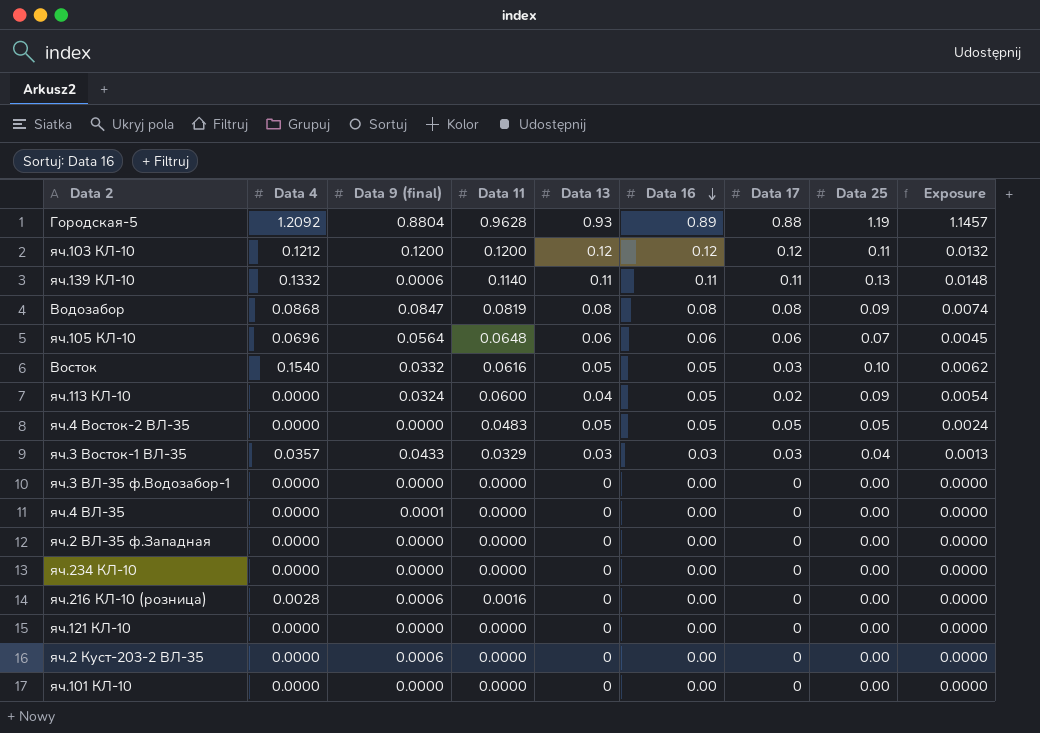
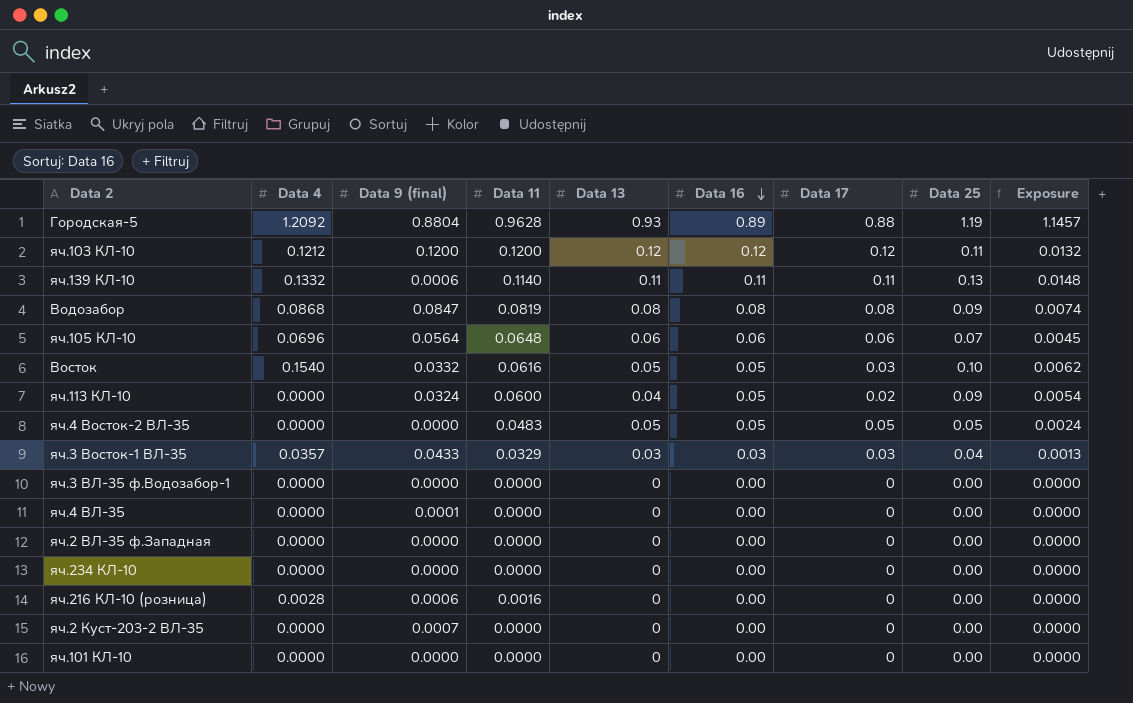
row яч.121 КЛ-10: 0.0000 | 0.0000 | 0.0000 | 0 | 0.00 | 0 | 0.00 | 0.0000 -> none
яч.2 Куст-203-2 ВЛ-35 | Data 9 (final): 0.0006 -> 0.0007

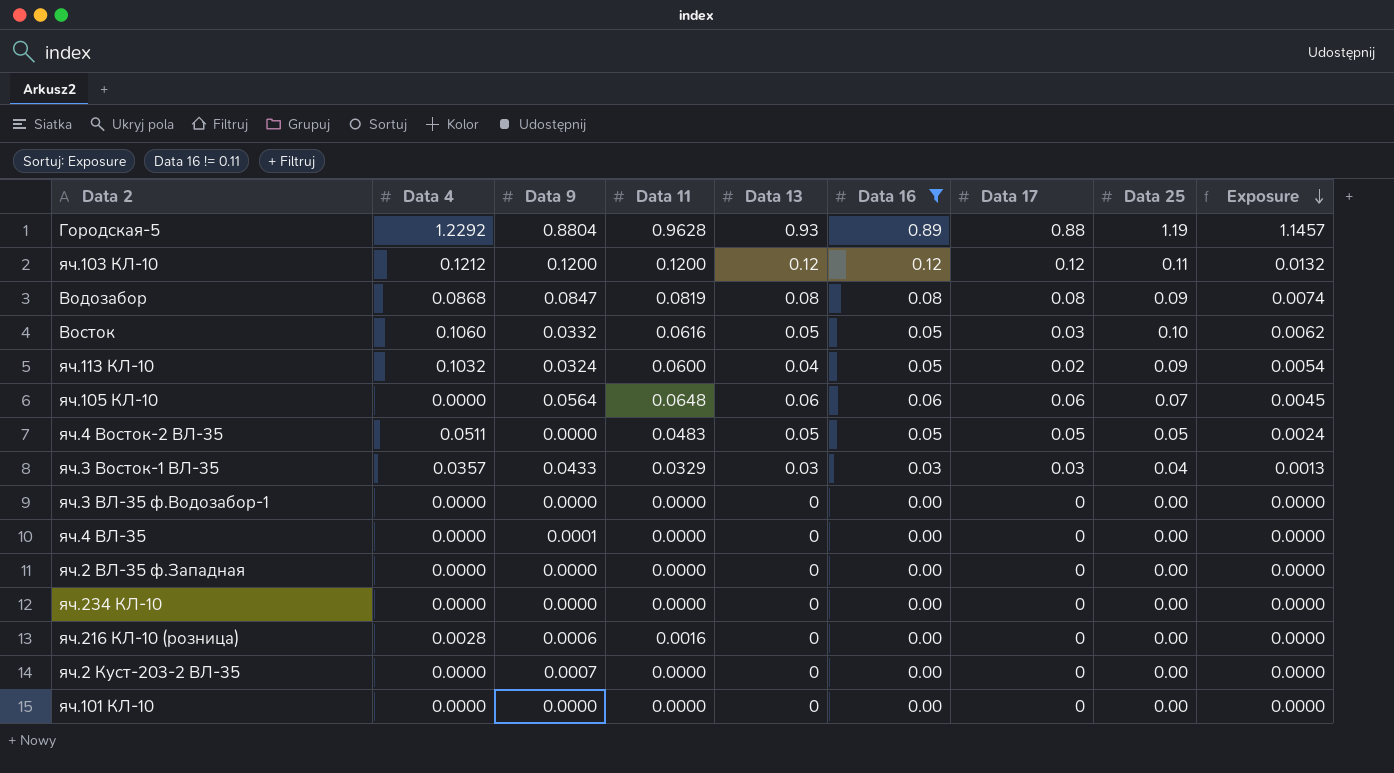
filter: none -> Data 16 != 0.11
row order: Data 16 descending -> Exposure descending
column name: Data 9 (final) -> Data 9
Городская-5 | Data 4: 1.2092 -> 1.2292
Восток | Data 4: 0.1540 -> 0.1060
яч.113 КЛ-10 | Data 4: 0.0000 -> 0.1032
яч.105 КЛ-10 | Data 4: 0.0696 -> 0.0000
яч.4 Восток-2 ВЛ-35 | Data 4: 0.0000 -> 0.0511

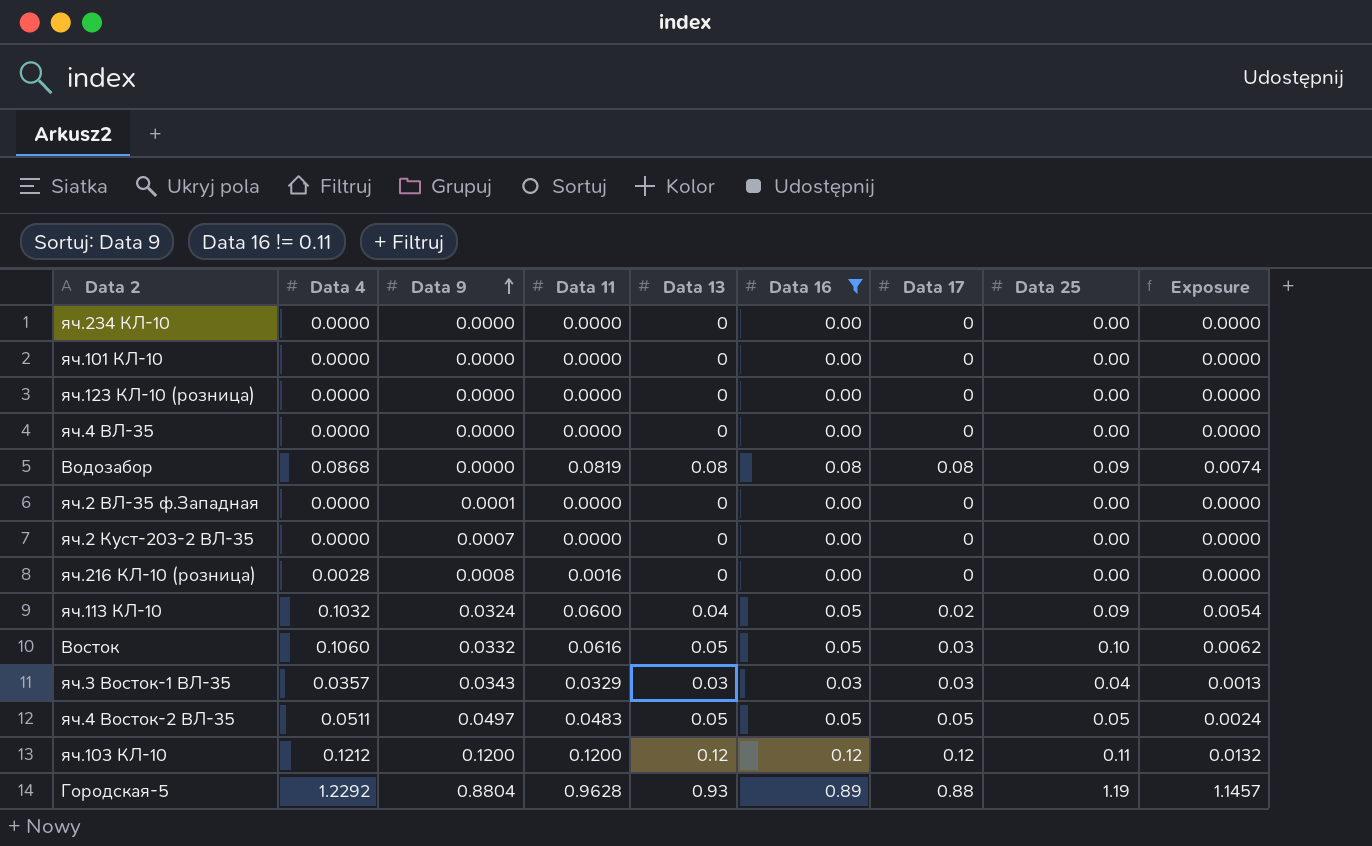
row order: Exposure descending -> Data 9 ascending
row яч.105 КЛ-10: 0.0000 | 0.0564 | 0.0648 | 0.06 | 0.06 | 0.06 | 0.07 | 0.0045 -> none
row яч.3 ВЛ-35 ф.Водозабор-1: 0.0000 | 0.0000 | 0.0000 | 0 | 0.00 | 0 | 0.00 | 0.0000 -> none
row яч.123 КЛ-10 (розница): none -> 0.0000 | 0.0000 | 0.0000 | 0 | 0.00 | 0 | 0.00 | 0.0000
яч.4 ВЛ-35 | Data 9: 0.0001 -> 0.0000
Водозабор | Data 9: 0.0847 -> 0.0000
яч.2 ВЛ-35 ф.Западная | Data 9: 0.0000 -> 0.0001
яч.216 КЛ-10 (розница) | Data 9: 0.0006 -> 0.0008
яч.3 Восток-1 ВЛ-35 | Data 9: 0.0433 -> 0.0343
яч.4 Восток-2 ВЛ-35 | Data 9: 0.0000 -> 0.0497

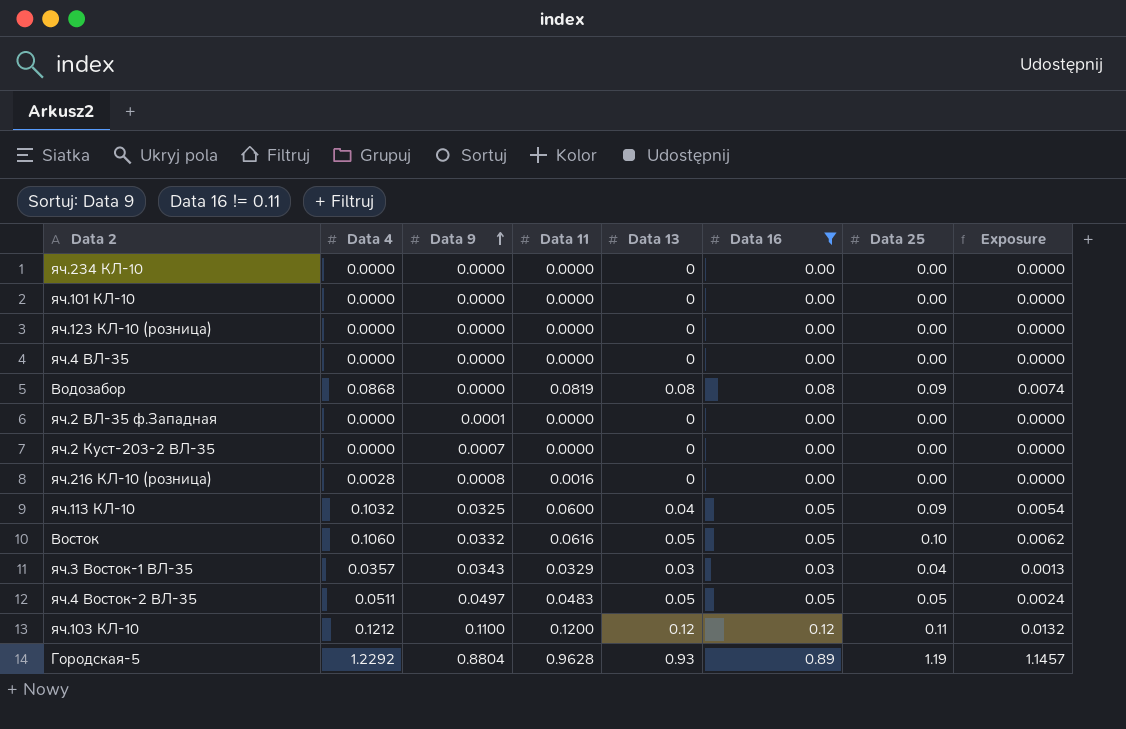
column Data 17 | position: 7 -> none
яч.113 КЛ-10 | Data 9: 0.0324 -> 0.0325
яч.103 КЛ-10 | Data 9: 0.1200 -> 0.1100

